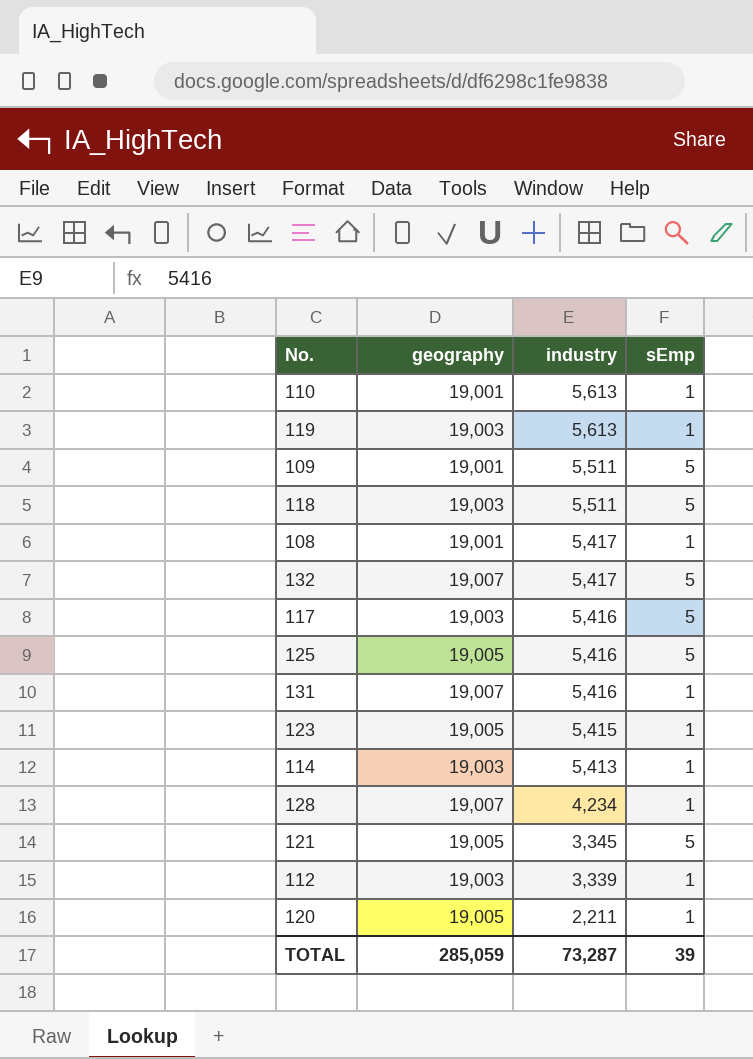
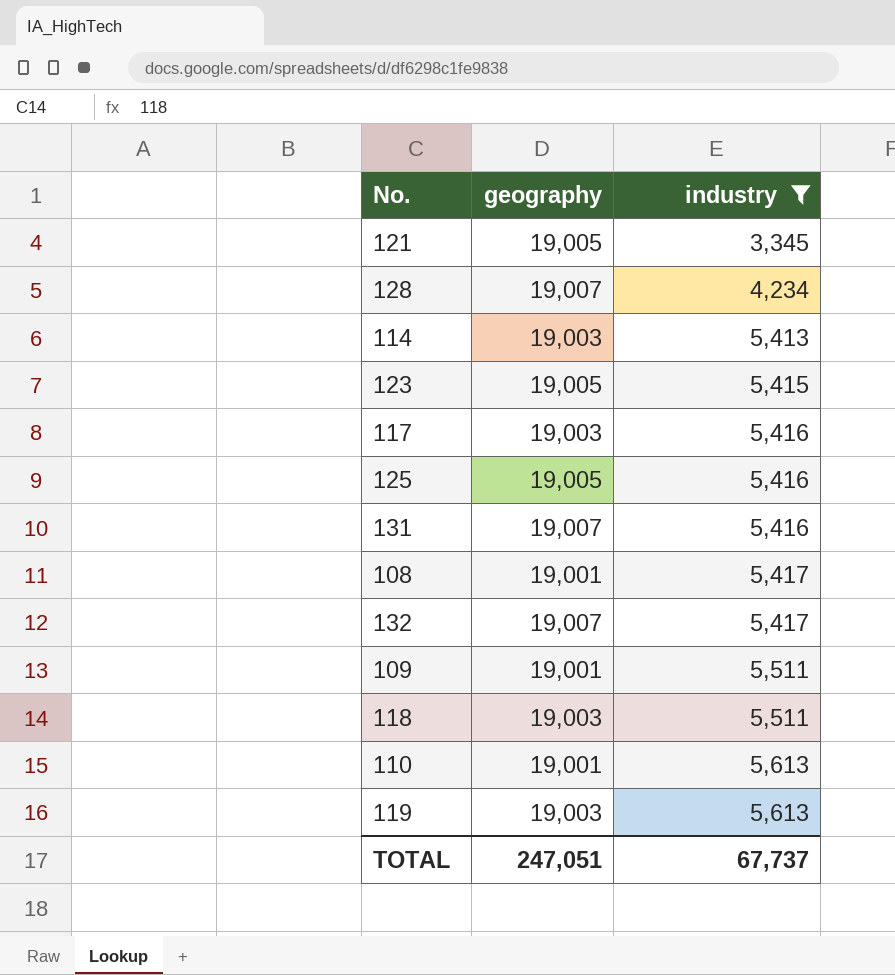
filter: none -> industry >= 3,345
row order: industry descending -> industry ascending
column sEmp | position: 4 -> none
TOTAL | geography: 285,059 -> 247,051
TOTAL | industry: 73,287 -> 67,737

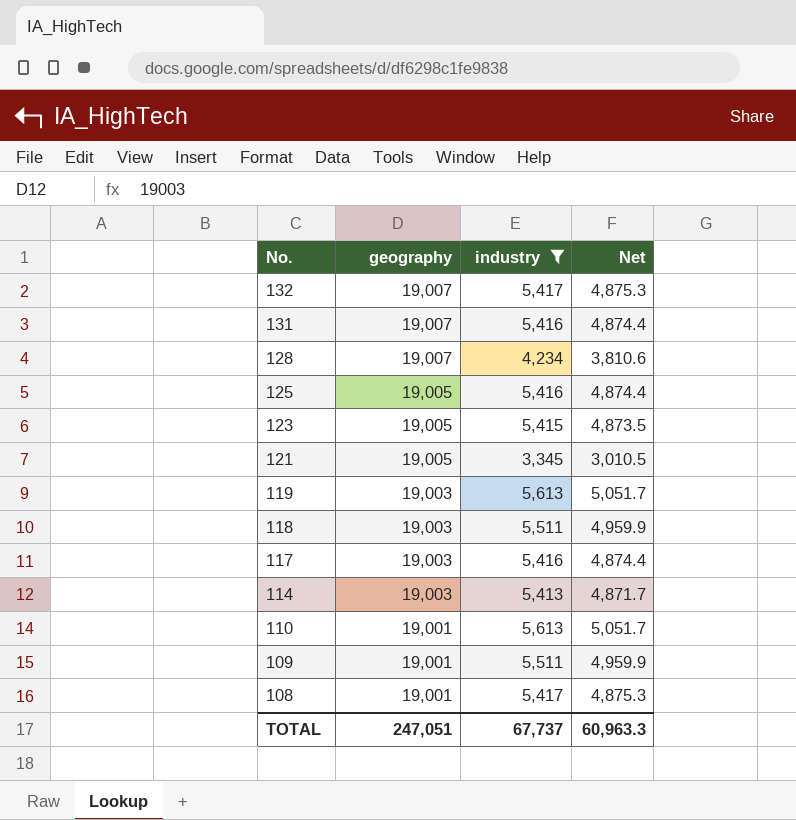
row order: industry ascending -> No. descending
column Net | formula: none -> [industry] * 0.9

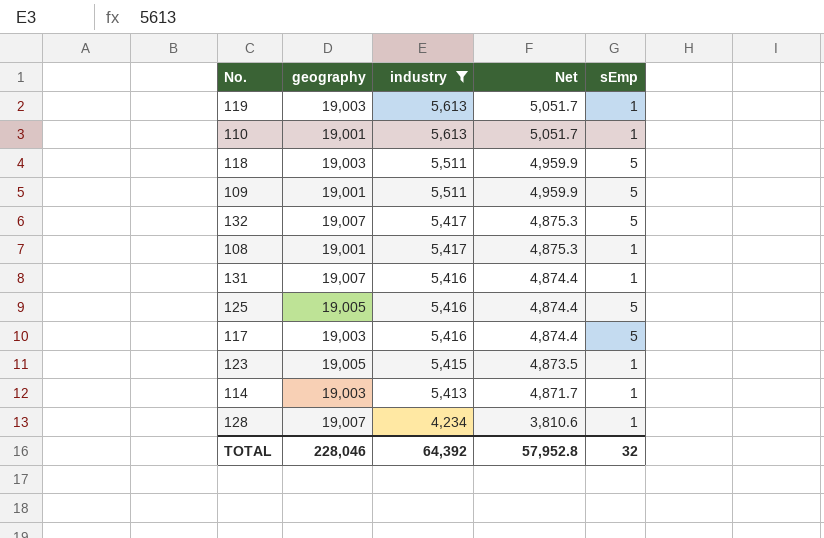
row order: No. descending -> industry descending
column sEmp | position: none -> 5
row 121: 19,005 | 3,345 | 3,010.5 -> none
TOTAL | geography: 247,051 -> 228,046
TOTAL | industry: 67,737 -> 64,392
TOTAL | Net: 60,963.3 -> 57,952.8

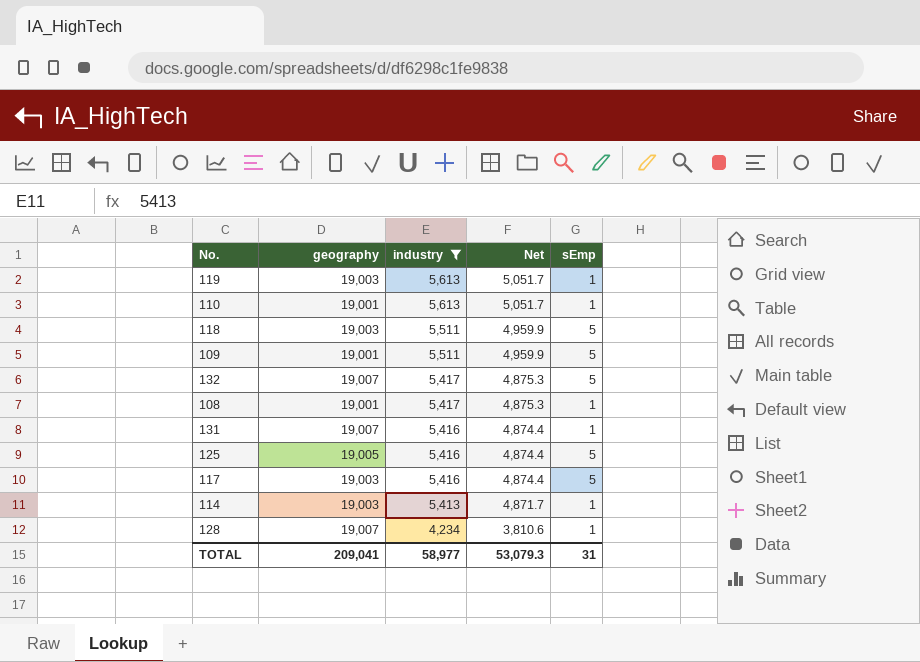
row 123: 19,005 | 5,415 | 4,873.5 | 1 -> none
TOTAL | geography: 228,046 -> 209,041
TOTAL | industry: 64,392 -> 58,977
TOTAL | Net: 57,952.8 -> 53,079.3
TOTAL | sEmp: 32 -> 31

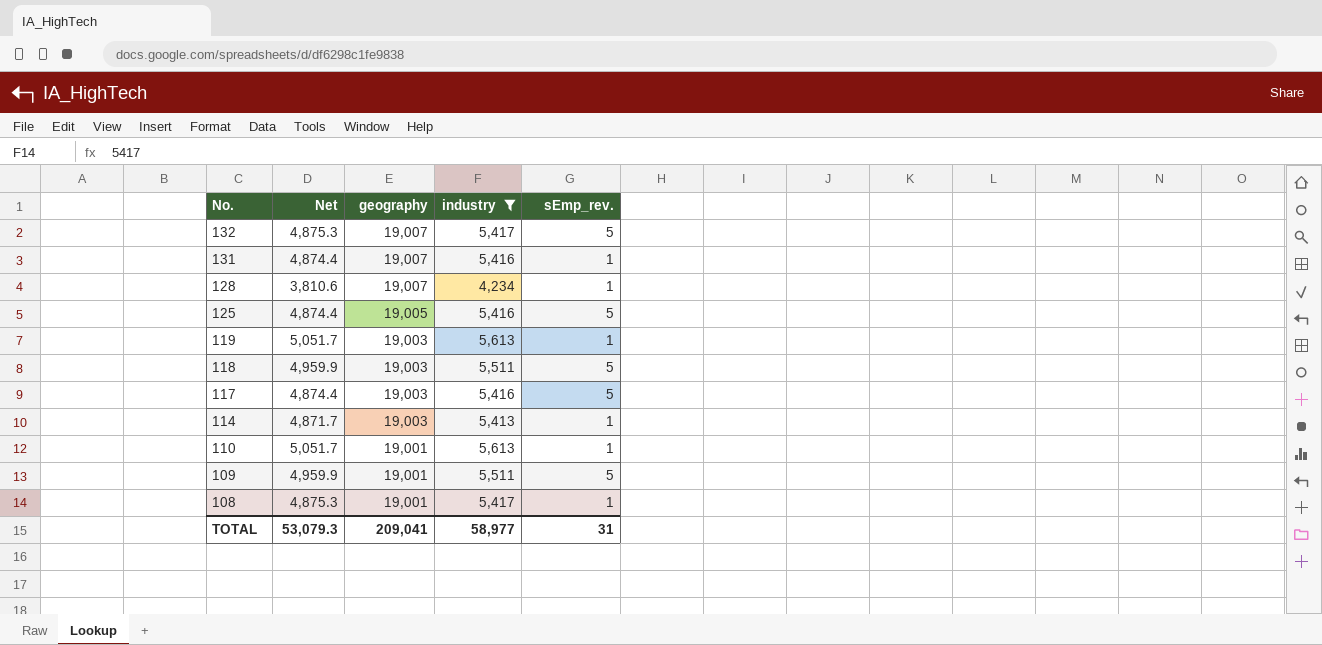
row order: industry descending -> No. descending
column Net | position: 4 -> 2
column name: sEmp -> sEmp_rev.

